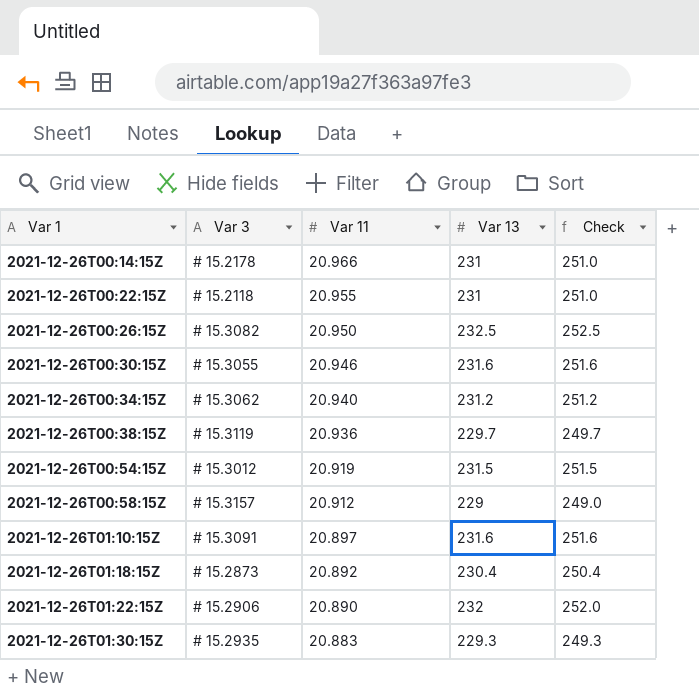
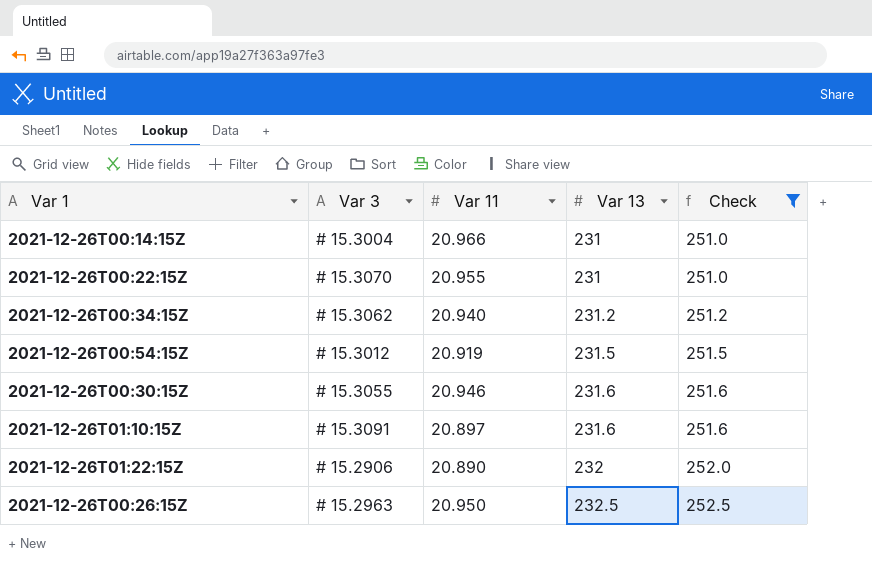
filter: none -> Check >= 251.0
row order: Var 1 ascending -> Var 13 ascending
2021-12-26T00:14:15Z | Var 3: # 15.2178 -> # 15.3004
2021-12-26T00:22:15Z | Var 3: # 15.2118 -> # 15.3070
2021-12-26T00:26:15Z | Var 3: # 15.3082 -> # 15.2963

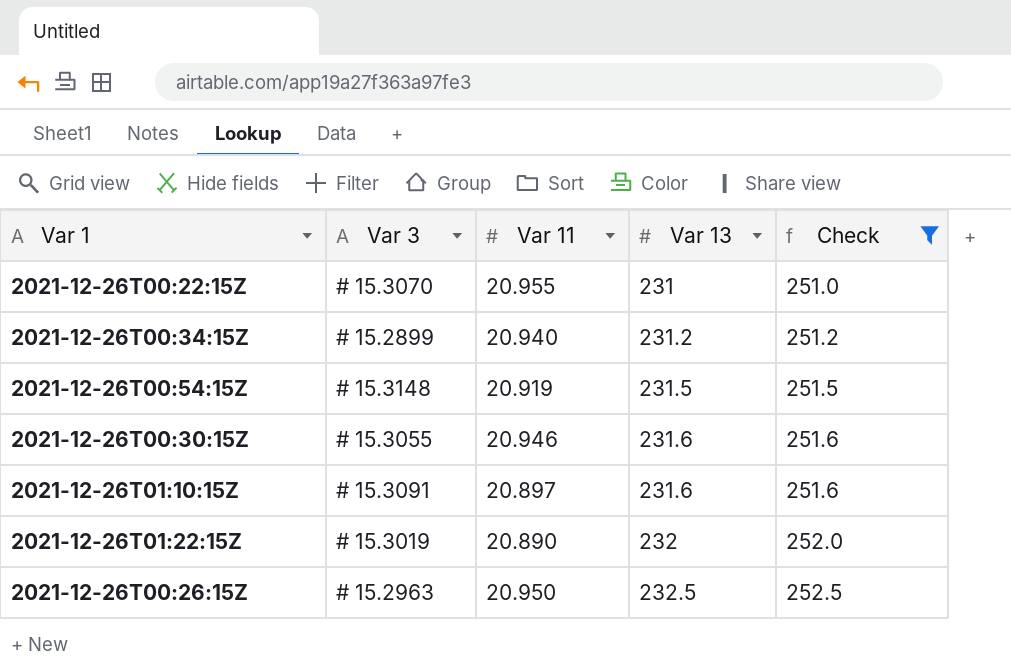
row 2021-12-26T00:14:15Z: # 15.3004 | 20.966 | 231 | 251.0 -> none
2021-12-26T00:34:15Z | Var 3: # 15.3062 -> # 15.2899
2021-12-26T00:54:15Z | Var 3: # 15.3012 -> # 15.3148
2021-12-26T01:22:15Z | Var 3: # 15.2906 -> # 15.3019

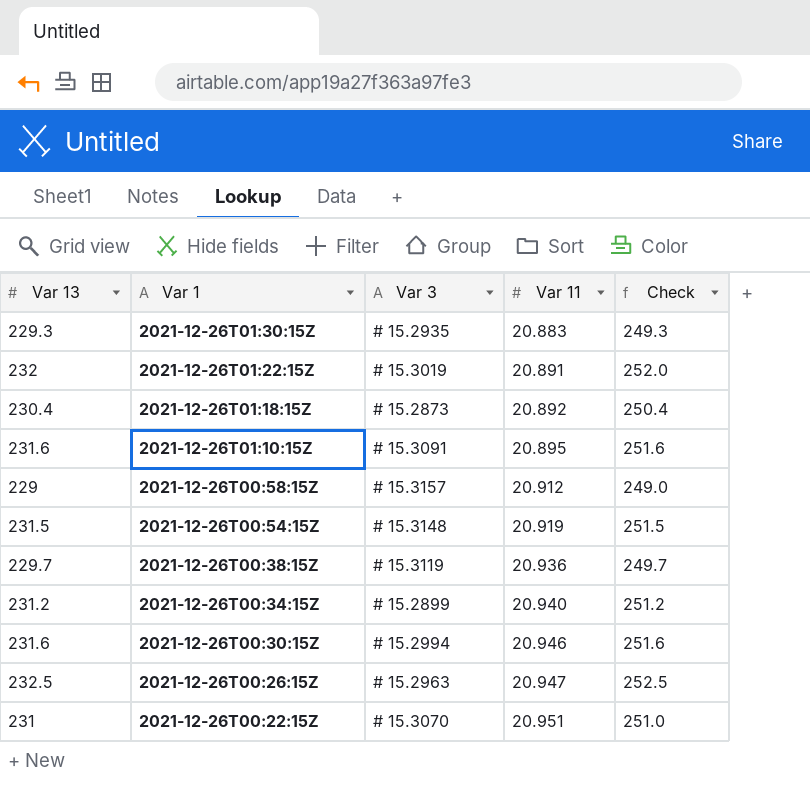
filter: Check >= 251.0 -> none
row order: Var 13 ascending -> Var 1 descending
column Var 13 | position: 4 -> 1
2021-12-26T01:22:15Z | Var 11: 20.890 -> 20.891
2021-12-26T01:10:15Z | Var 11: 20.897 -> 20.895
2021-12-26T00:30:15Z | Var 3: # 15.3055 -> # 15.2994
2021-12-26T00:26:15Z | Var 11: 20.950 -> 20.947
2021-12-26T00:22:15Z | Var 11: 20.955 -> 20.951

